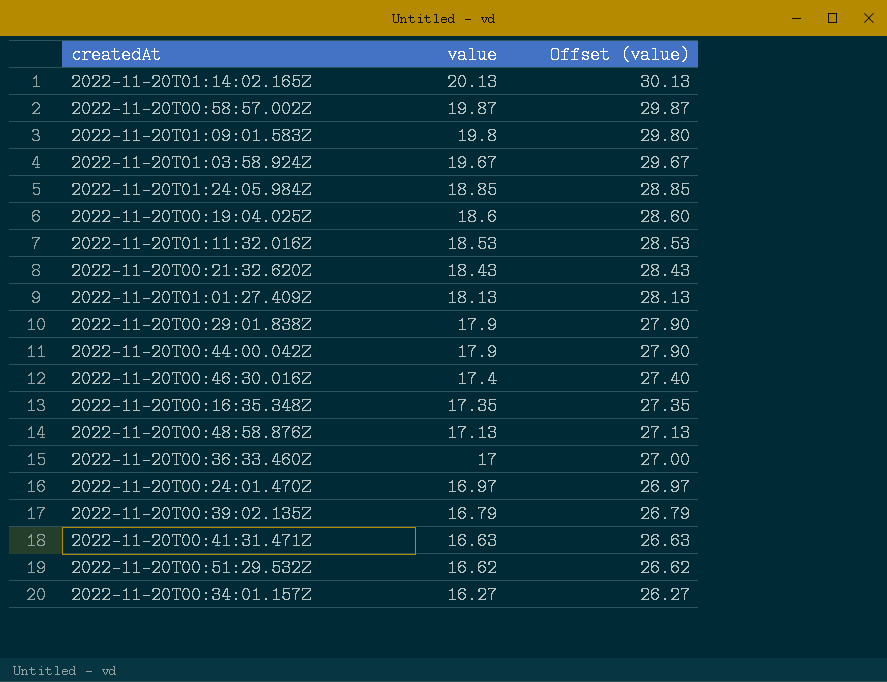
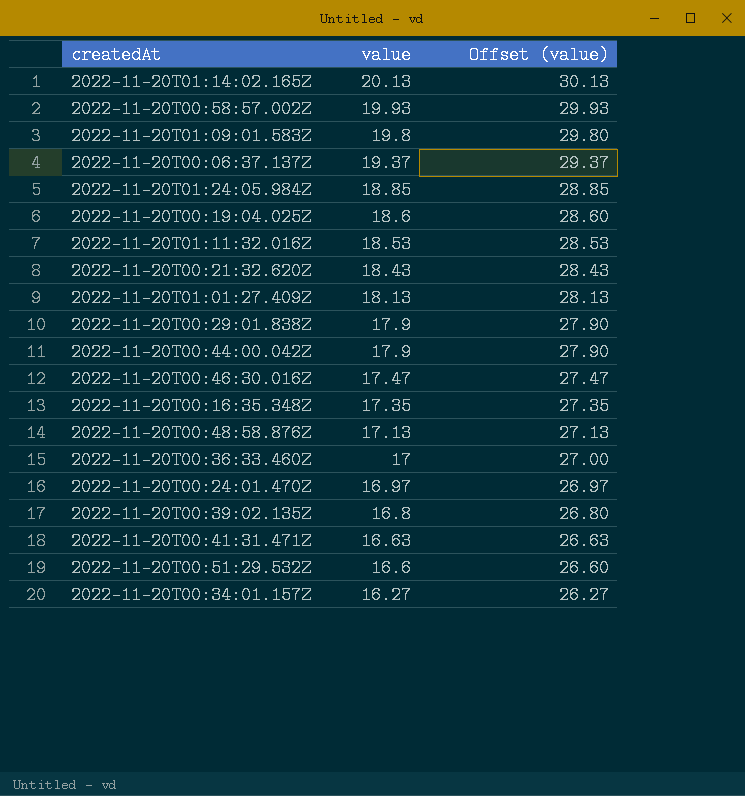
row 2022-11-20T01:03:58.924Z: 19.67 | 29.67 -> none
2022-11-20T00:58:57.002Z | value: 19.87 -> 19.93
2022-11-20T00:58:57.002Z | Offset (value): 29.87 -> 29.93
row 2022-11-20T00:06:37.137Z: none -> 19.37 | 29.37
2022-11-20T00:46:30.016Z | value: 17.4 -> 17.47
2022-11-20T00:46:30.016Z | Offset (value): 27.40 -> 27.47
2022-11-20T00:39:02.135Z | value: 16.79 -> 16.8
2022-11-20T00:39:02.135Z | Offset (value): 26.79 -> 26.80
2022-11-20T00:51:29.532Z | value: 16.62 -> 16.6
2022-11-20T00:51:29.532Z | Offset (value): 26.62 -> 26.60

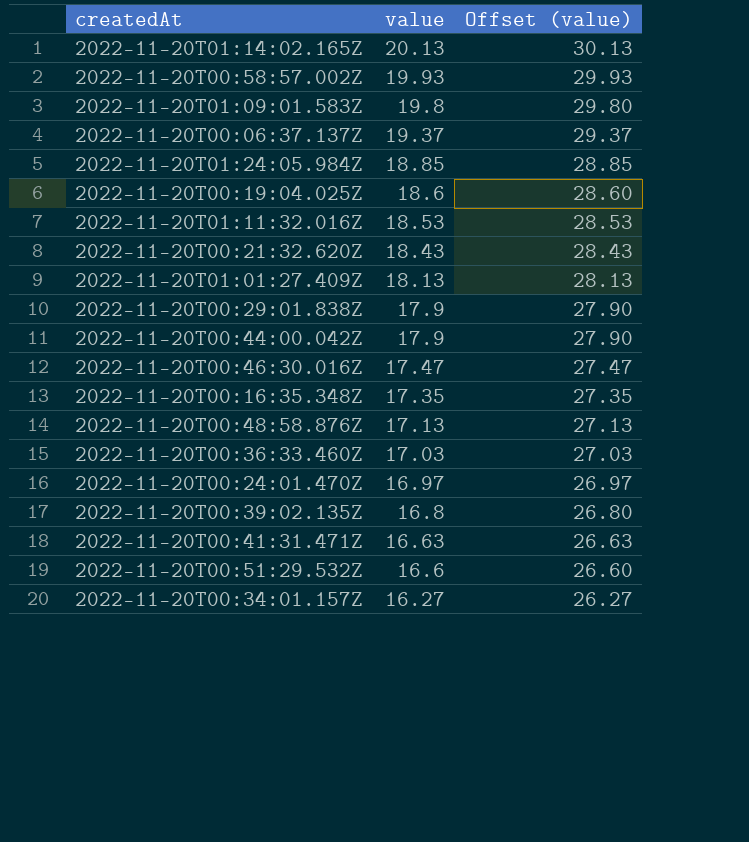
2022-11-20T00:36:33.460Z | value: 17 -> 17.03
2022-11-20T00:36:33.460Z | Offset (value): 27.00 -> 27.03

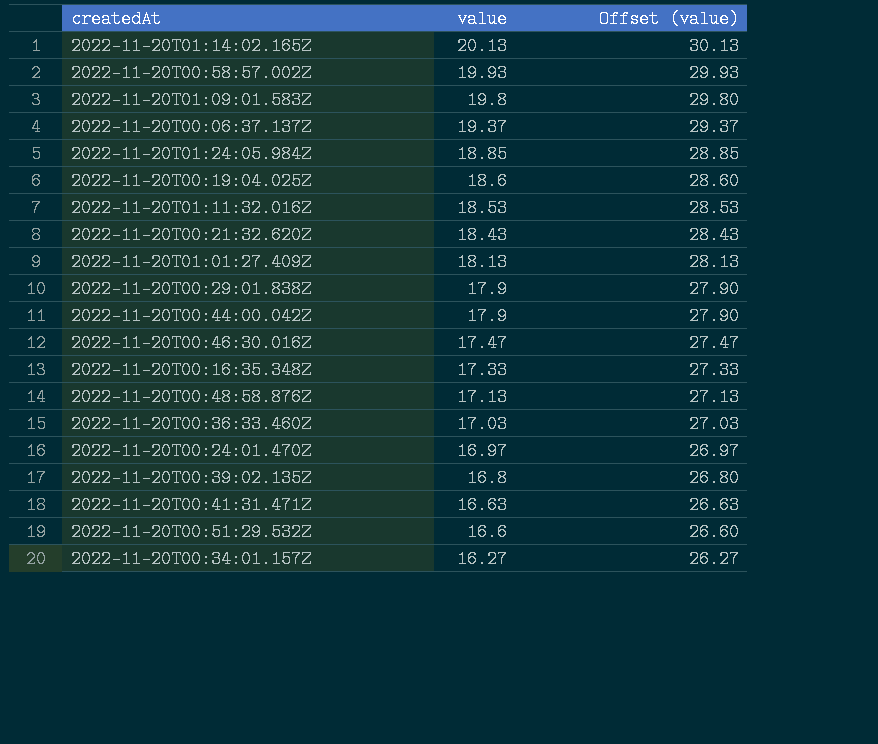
2022-11-20T00:16:35.348Z | value: 17.35 -> 17.33
2022-11-20T00:16:35.348Z | Offset (value): 27.35 -> 27.33

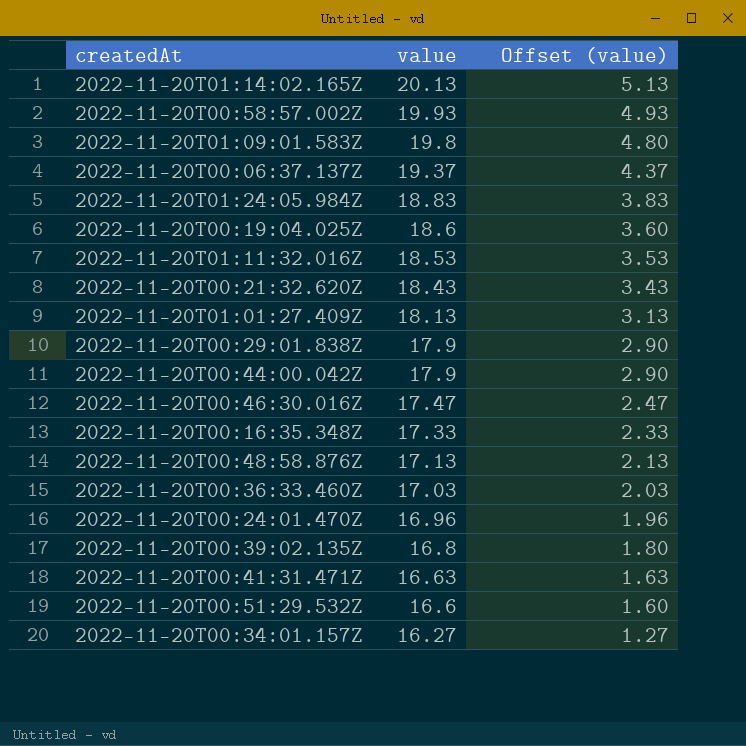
column Offset (value) | formula: [value] + 10 -> [value] - 15
2022-11-20T01:24:05.984Z | value: 18.85 -> 18.83
2022-11-20T00:24:01.470Z | value: 16.97 -> 16.96

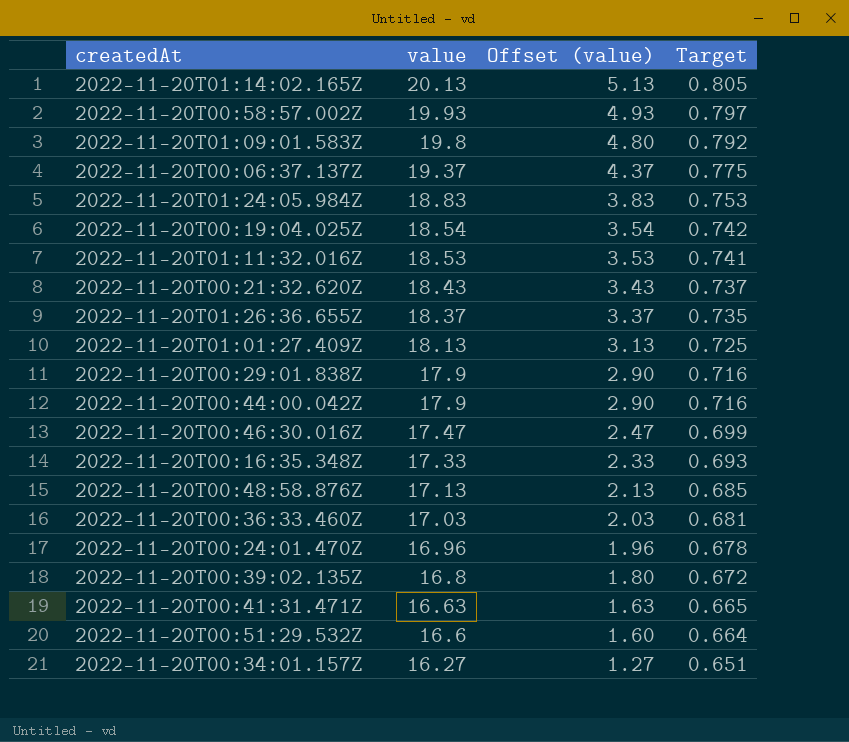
column Target | formula: none -> [value] * 0.04
2022-11-20T00:19:04.025Z | value: 18.6 -> 18.54
2022-11-20T00:19:04.025Z | Offset (value): 3.60 -> 3.54
row 2022-11-20T01:26:36.655Z: none -> 18.37 | 3.37 | 0.735

